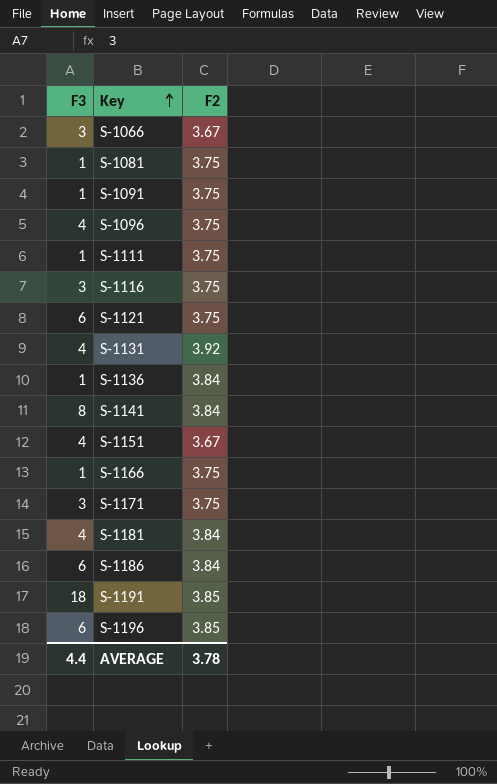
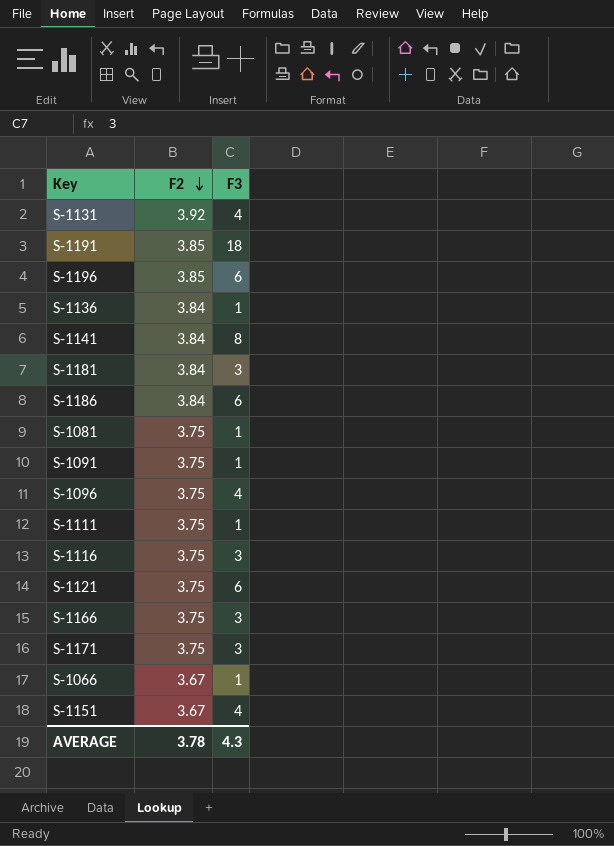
row order: Key ascending -> F2 descending
column F3 | position: 1 -> 3
S-1181 | F3: 4 -> 3
S-1166 | F3: 1 -> 3
S-1066 | F3: 3 -> 1
AVERAGE | F3: 4.4 -> 4.3

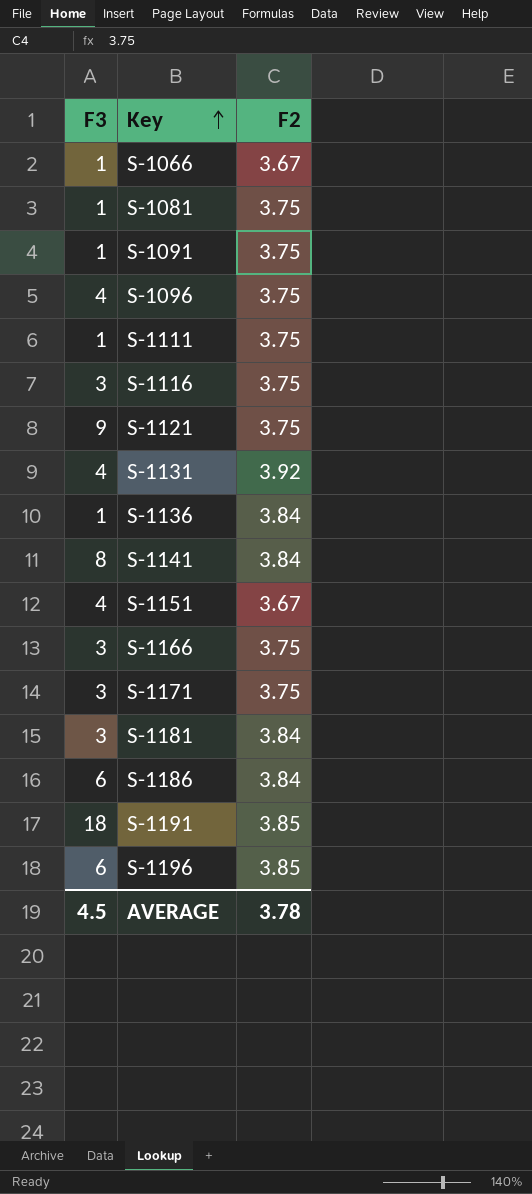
row order: F2 descending -> Key ascending
column F3 | position: 3 -> 1
S-1121 | F3: 6 -> 9
AVERAGE | F3: 4.3 -> 4.5

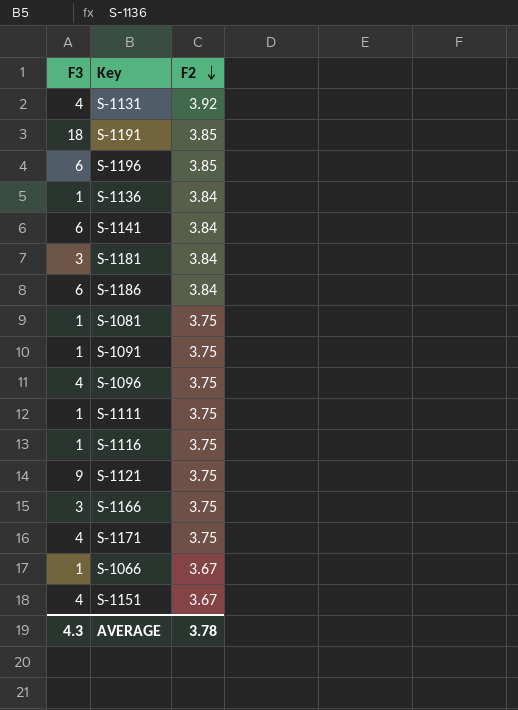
row order: Key ascending -> F2 descending
S-1141 | F3: 8 -> 6
S-1116 | F3: 3 -> 1
S-1171 | F3: 3 -> 4
AVERAGE | F3: 4.5 -> 4.3

